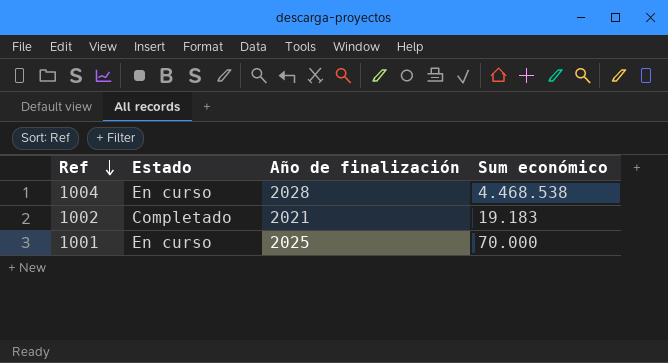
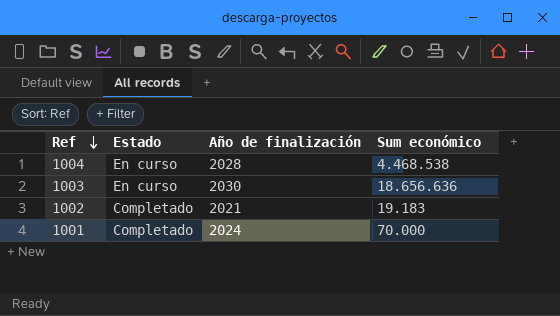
row 1003: none -> En curso | 2030 | 18.656.636
1001 | Estado: En curso -> Completado
1001 | Año de finalización: 2025 -> 2024

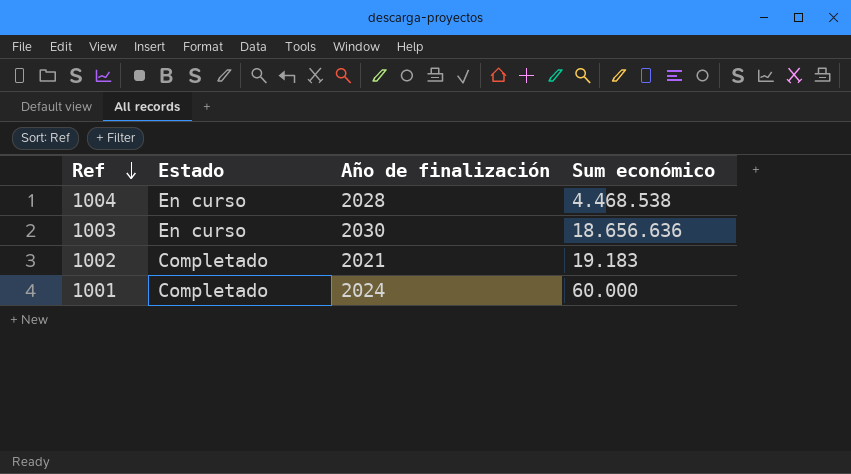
1001 | Sum económico: 70.000 -> 60.000

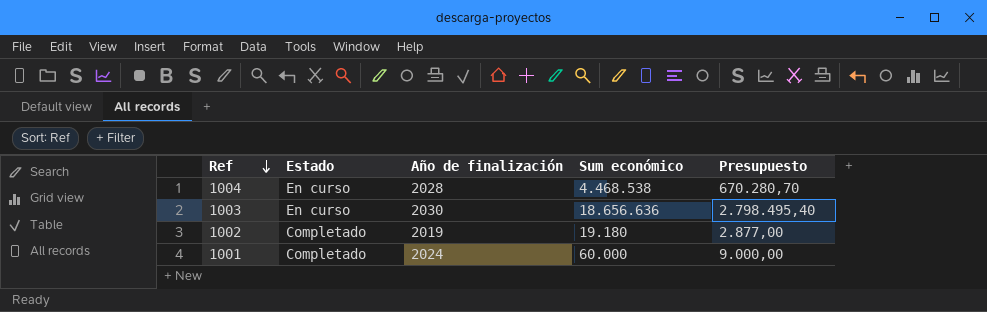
column Presupuesto | formula: none -> [Sum económico] * 0,15
1002 | Año de finalización: 2021 -> 2019
1002 | Sum económico: 19.183 -> 19.180

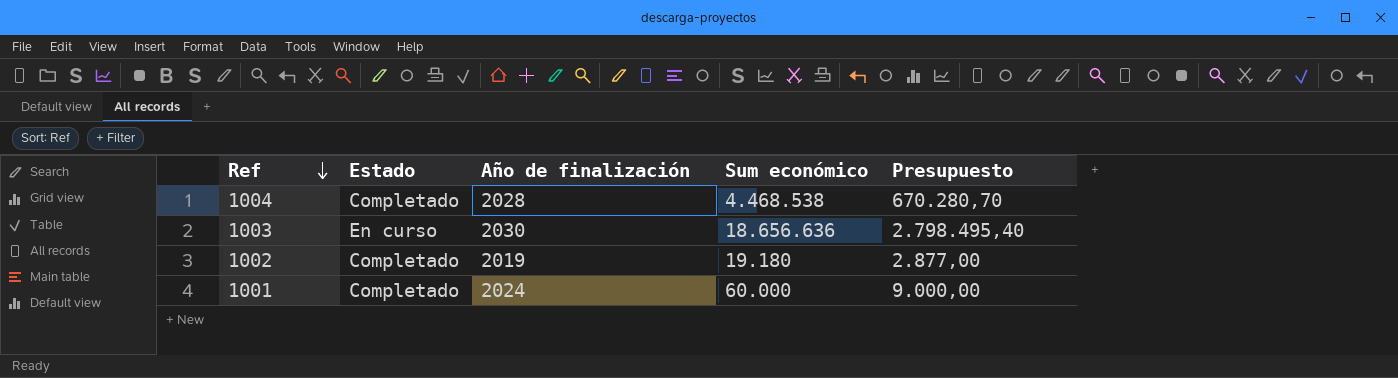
1004 | Estado: En curso -> Completado

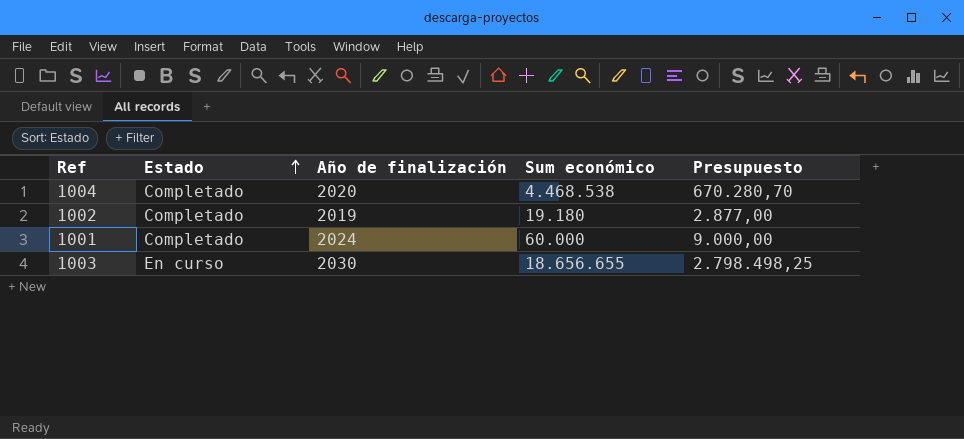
row order: Ref descending -> Estado ascending
1004 | Año de finalización: 2028 -> 2020
1003 | Sum económico: 18.656.636 -> 18.656.655
1003 | Presupuesto: 2.798.495,40 -> 2.798.498,25

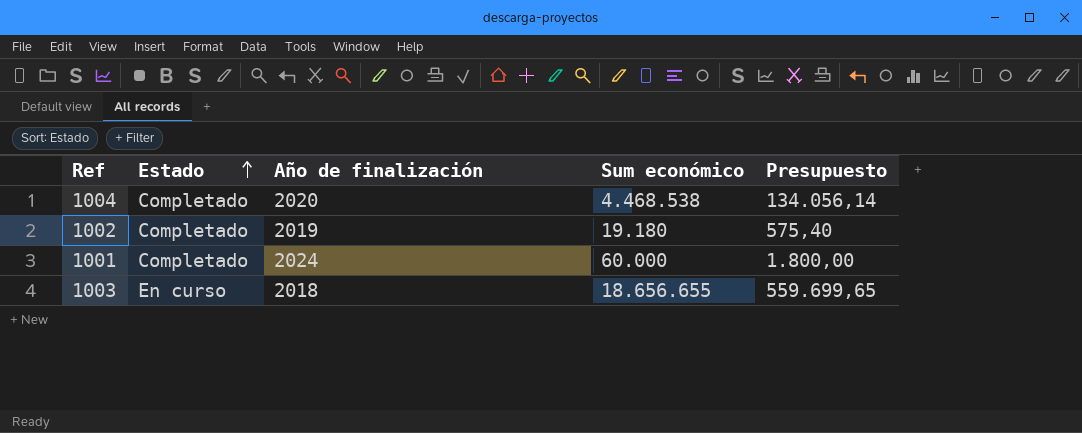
column Presupuesto | formula: [Sum económico] * 0,15 -> [Sum económico] * 0,03
1003 | Año de finalización: 2030 -> 2018

